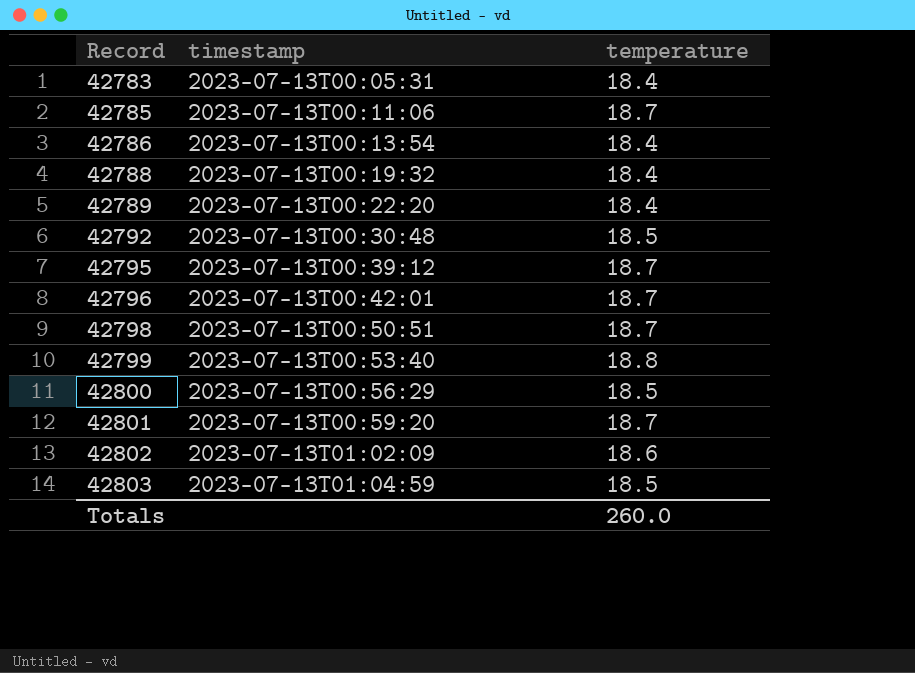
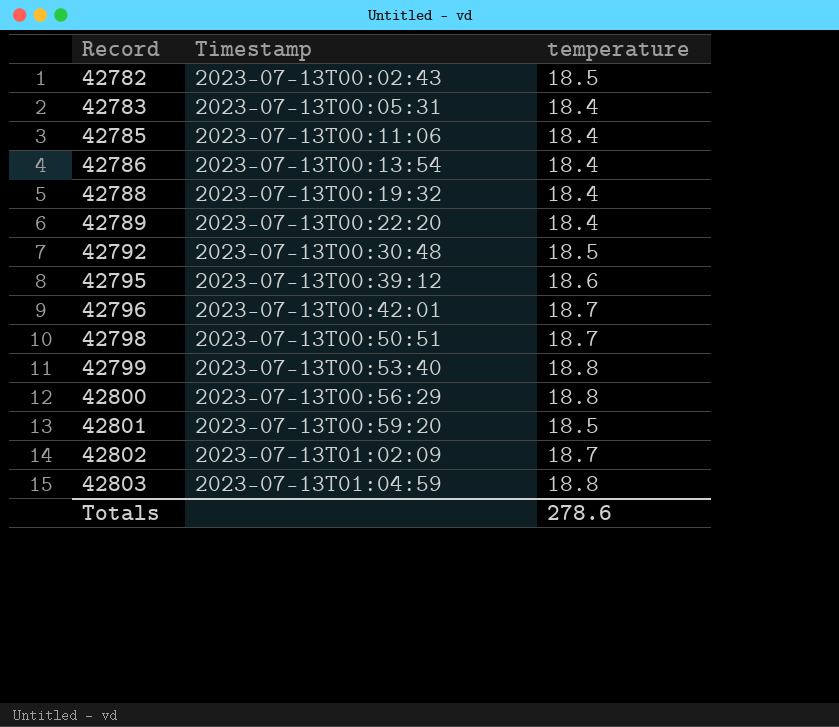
column name: timestamp -> Timestamp
row 42782: none -> 2023-07-13T00:02:43 | 18.5
42785 | temperature: 18.7 -> 18.4
42795 | temperature: 18.7 -> 18.6
42800 | temperature: 18.5 -> 18.8
42801 | temperature: 18.7 -> 18.5
42802 | temperature: 18.6 -> 18.7
42803 | temperature: 18.5 -> 18.8
Totals | temperature: 260.0 -> 278.6

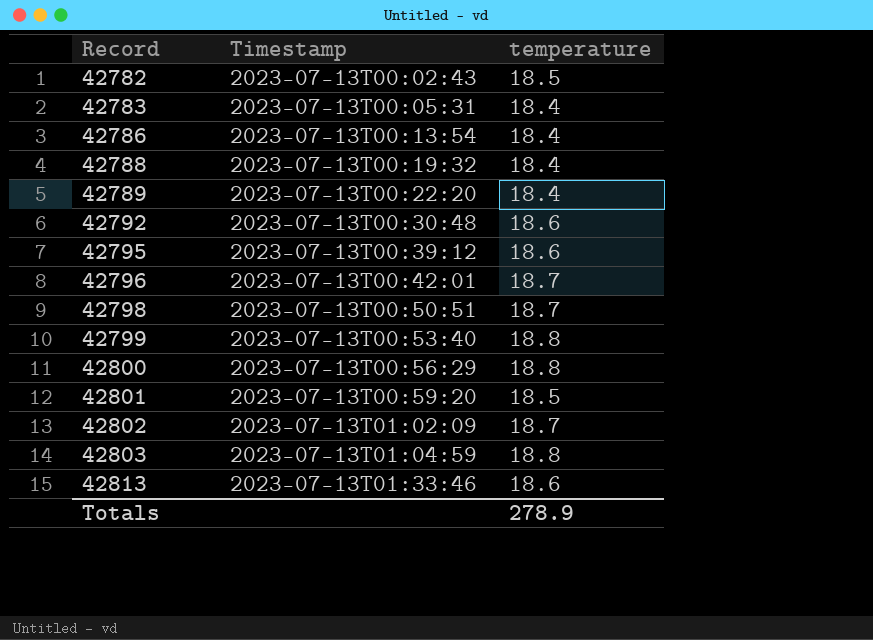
row 42785: 2023-07-13T00:11:06 | 18.4 -> none
42792 | temperature: 18.5 -> 18.6
row 42813: none -> 2023-07-13T01:33:46 | 18.6
Totals | temperature: 278.6 -> 278.9

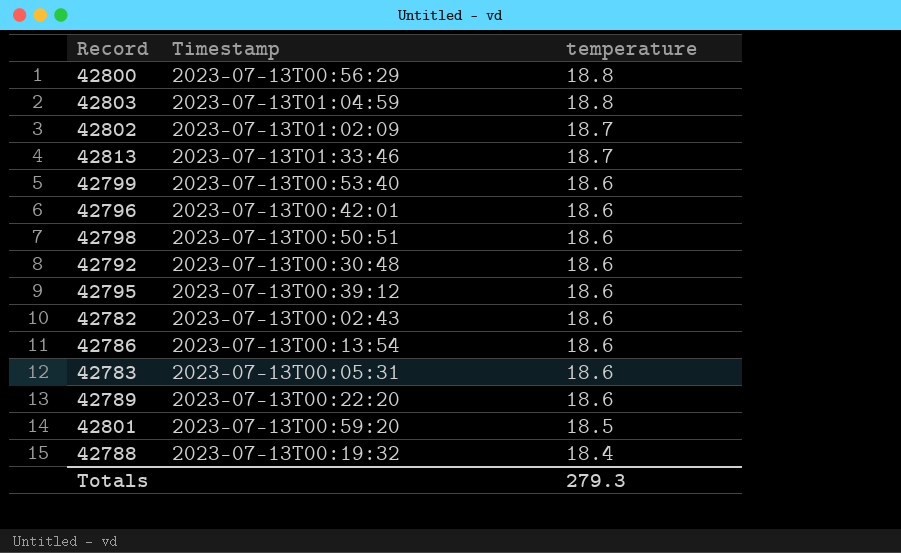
row order: Record ascending -> temperature descending
42813 | temperature: 18.6 -> 18.7
42799 | temperature: 18.8 -> 18.6
42796 | temperature: 18.7 -> 18.6
42798 | temperature: 18.7 -> 18.6
42782 | temperature: 18.5 -> 18.6
42786 | temperature: 18.4 -> 18.6
42783 | temperature: 18.4 -> 18.6
42789 | temperature: 18.4 -> 18.6
Totals | temperature: 278.9 -> 279.3

